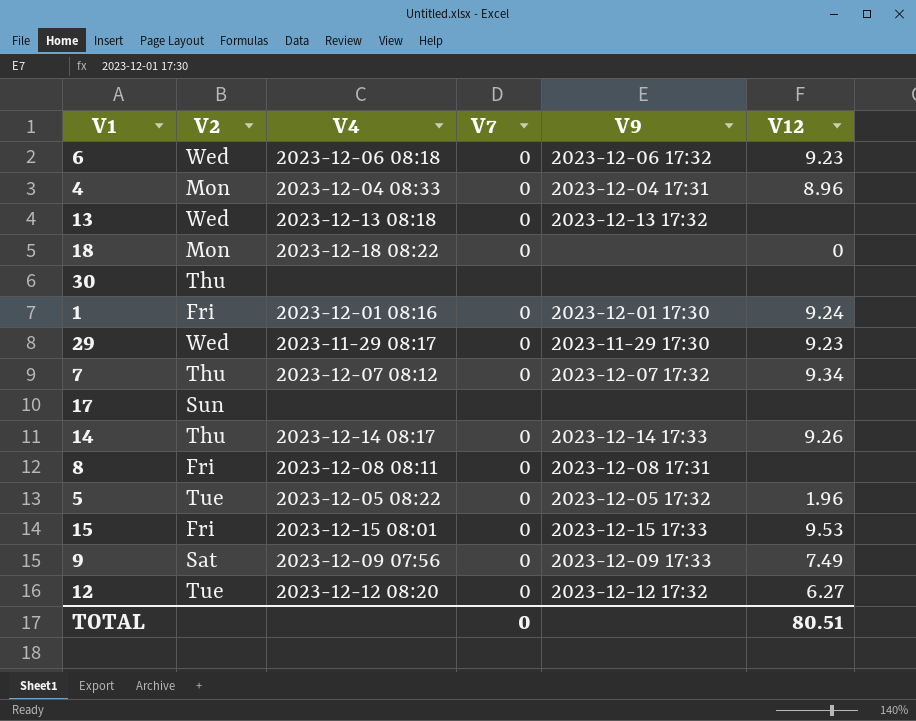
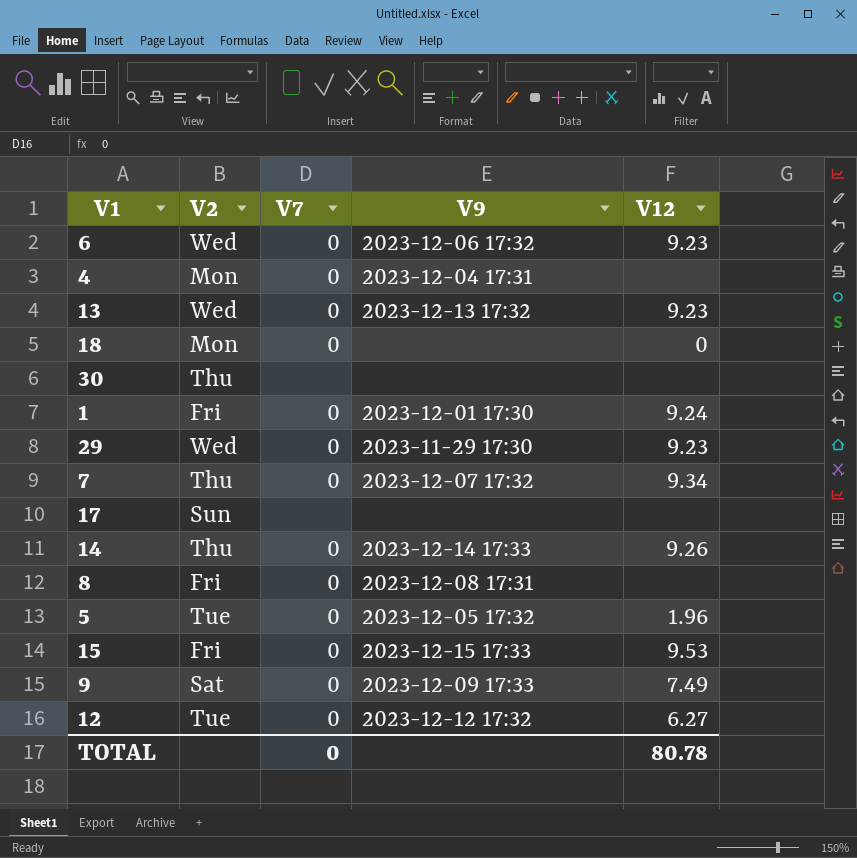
column V4 | position: 3 -> none
4 | V12: 8.96 -> none
13 | V12: none -> 9.23
TOTAL | V12: 80.51 -> 80.78

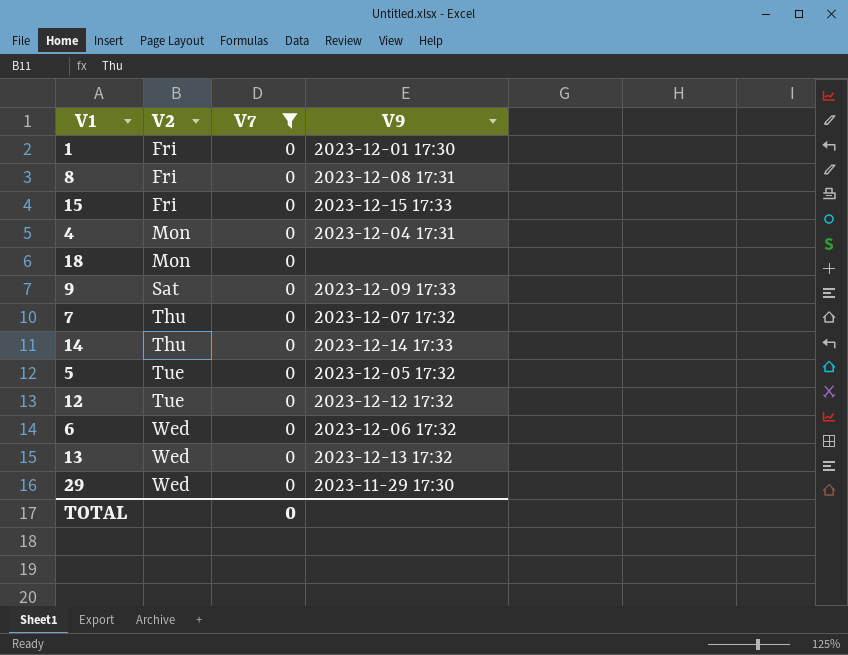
filter: none -> V7 = 0
row order: none -> V2 ascending
column V12 | position: 5 -> none

